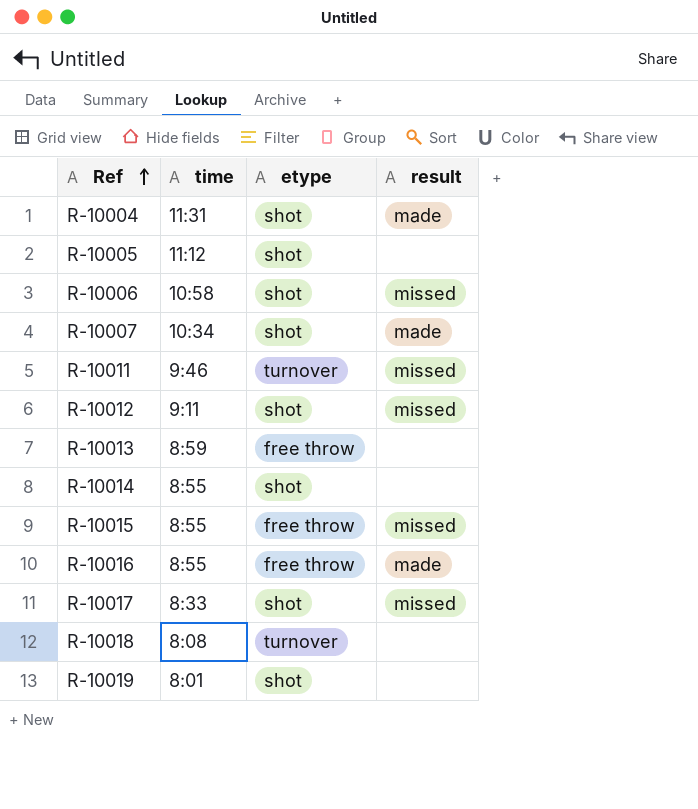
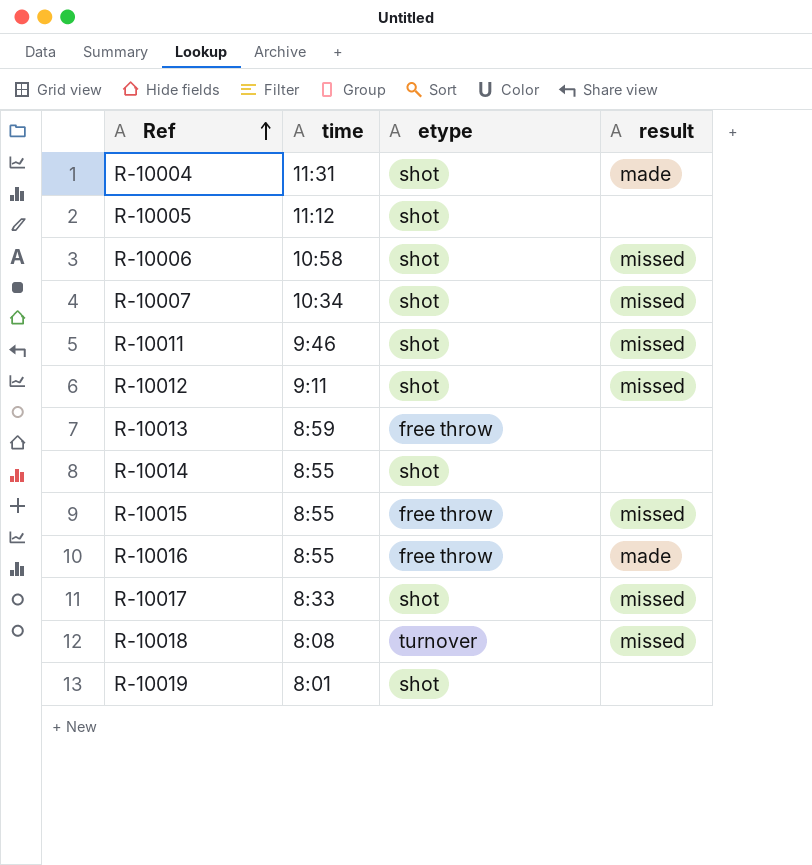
R-10007 | result: made -> missed
R-10011 | etype: turnover -> shot
R-10018 | result: none -> missed

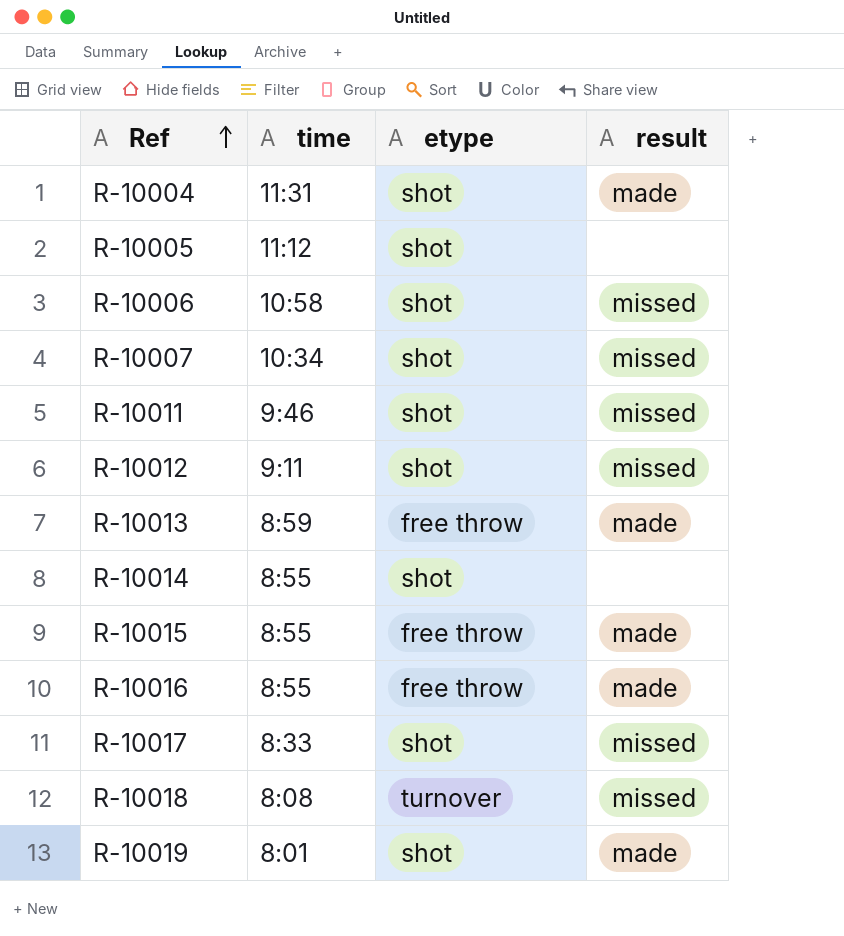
R-10013 | result: none -> made
R-10015 | result: missed -> made
R-10019 | result: none -> made

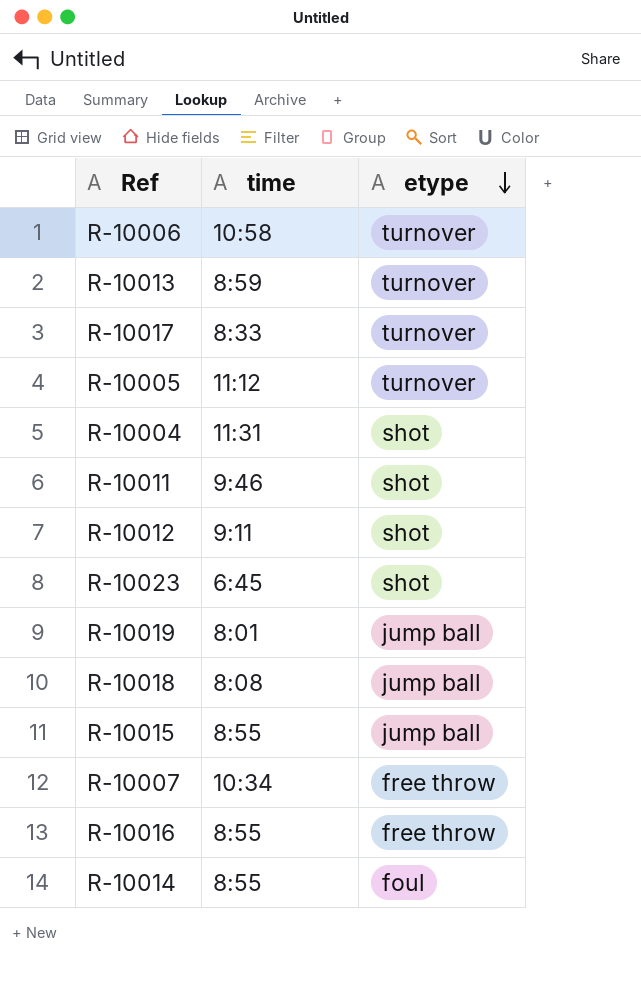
row order: Ref ascending -> etype descending
column result | position: 4 -> none
R-10006 | etype: shot -> turnover
R-10013 | etype: free throw -> turnover
R-10017 | etype: shot -> turnover
R-10005 | etype: shot -> turnover
row R-10023: none -> 6:45 | shot
R-10019 | etype: shot -> jump ball
R-10018 | etype: turnover -> jump ball
R-10015 | etype: free throw -> jump ball
R-10007 | etype: shot -> free throw
R-10014 | etype: shot -> foul

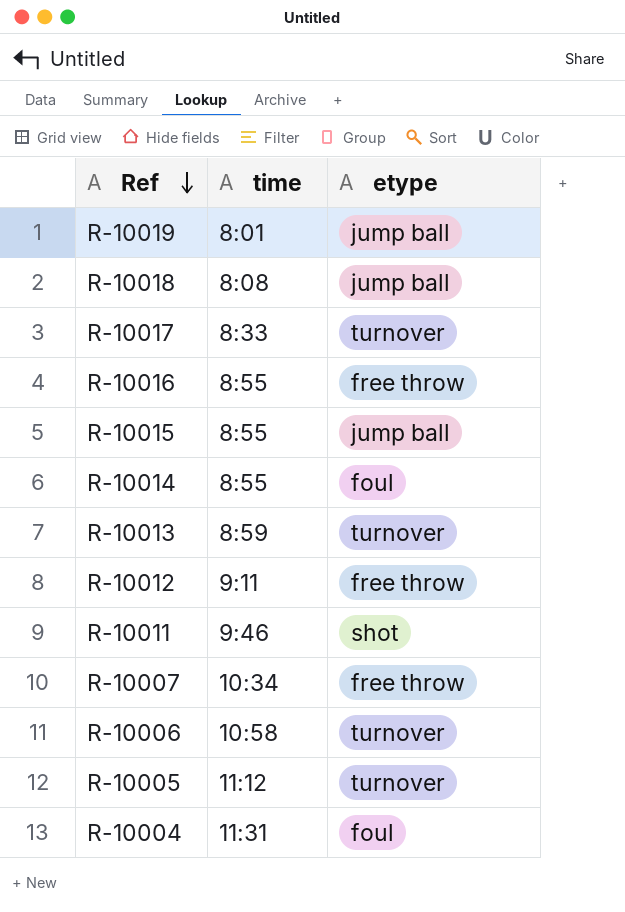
row order: etype descending -> Ref descending
row R-10023: 6:45 | shot -> none
R-10012 | etype: shot -> free throw
R-10004 | etype: shot -> foul

